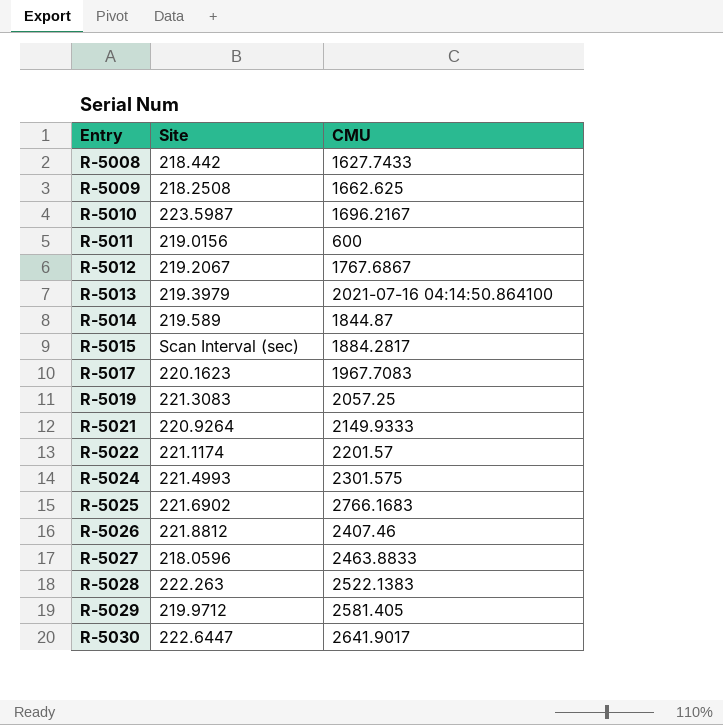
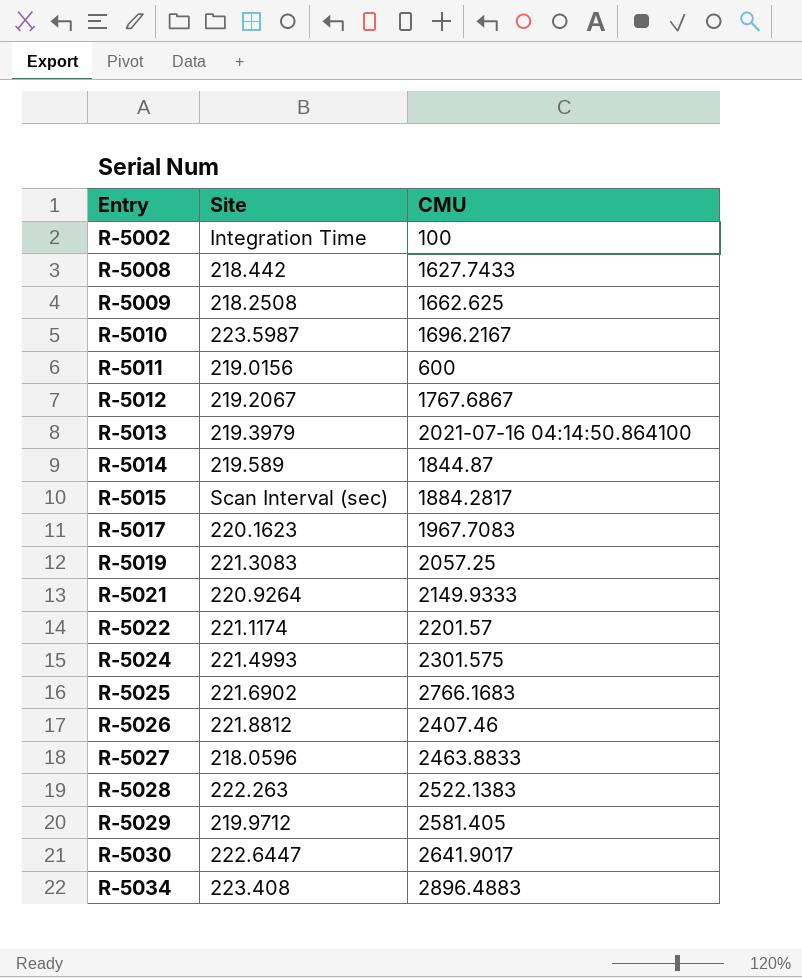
row R-5002: none -> Integration Time | 100
row R-5034: none -> 223.408 | 2896.4883

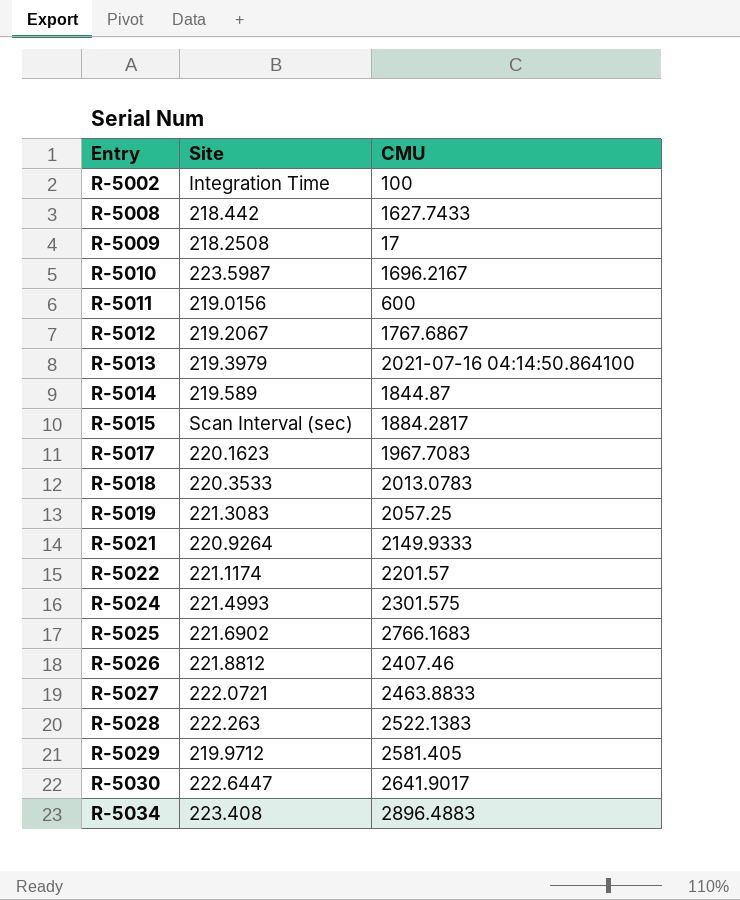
R-5009 | CMU: 1662.625 -> 17
row R-5018: none -> 220.3533 | 2013.0783
R-5027 | Site: 218.0596 -> 222.0721

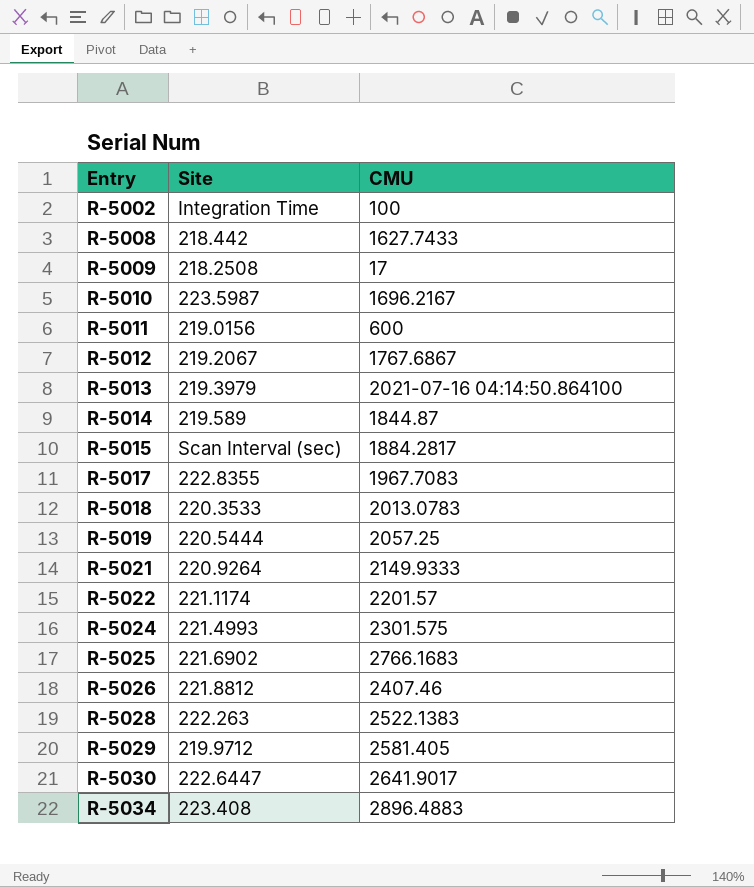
row R-5027: 222.0721 | 2463.8833 -> none
R-5017 | Site: 220.1623 -> 222.8355
R-5019 | Site: 221.3083 -> 220.5444

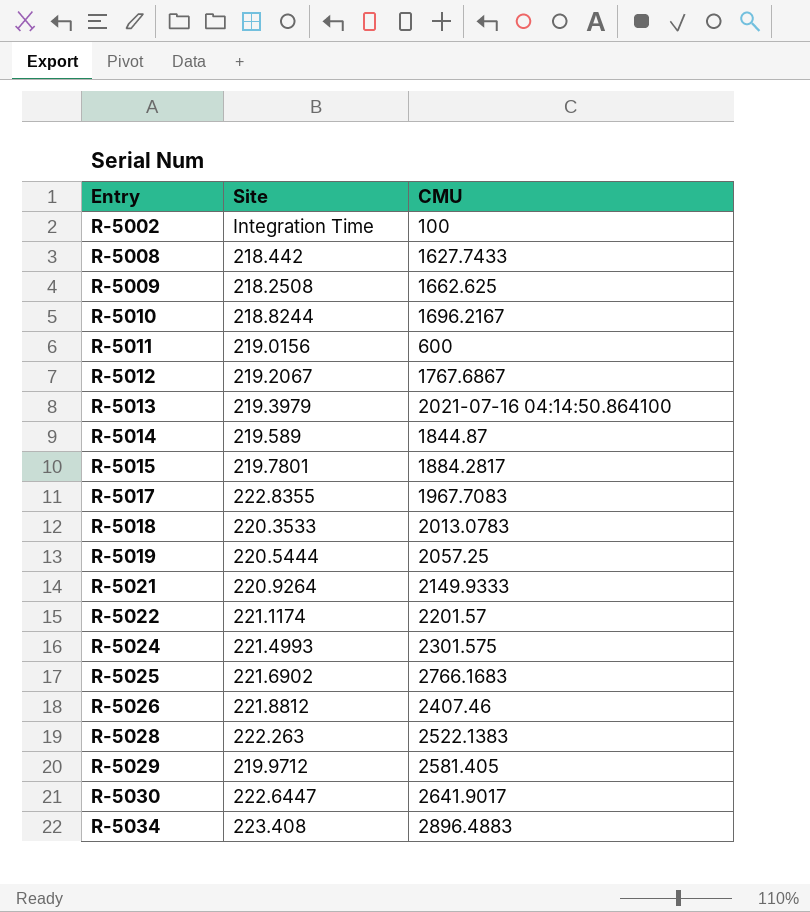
R-5009 | CMU: 17 -> 1662.625
R-5010 | Site: 223.5987 -> 218.8244
R-5015 | Site: Scan Interval (sec) -> 219.7801

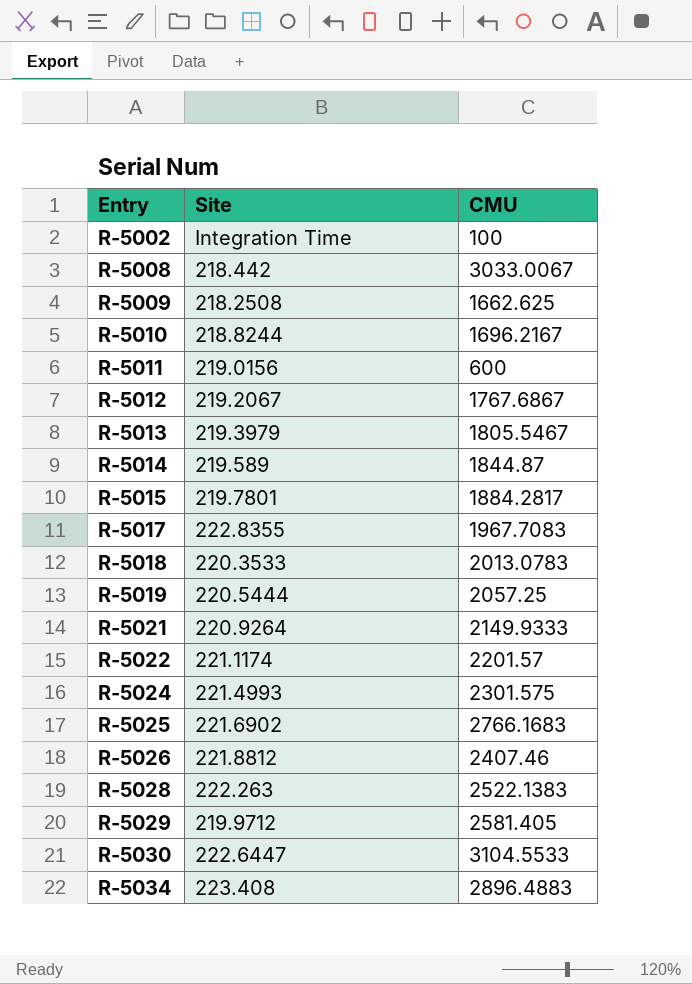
R-5008 | CMU: 1627.7433 -> 3033.0067
R-5013 | CMU: 2021-07-16 04:14:50.864100 -> 1805.5467
R-5030 | CMU: 2641.9017 -> 3104.5533

